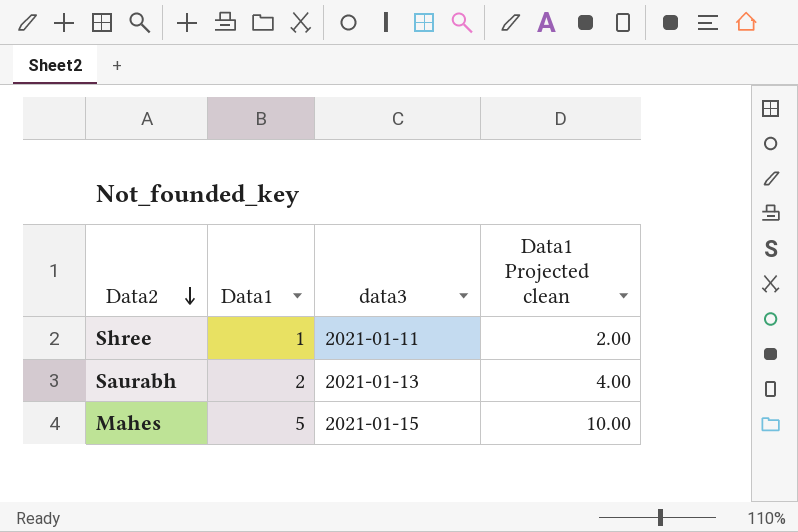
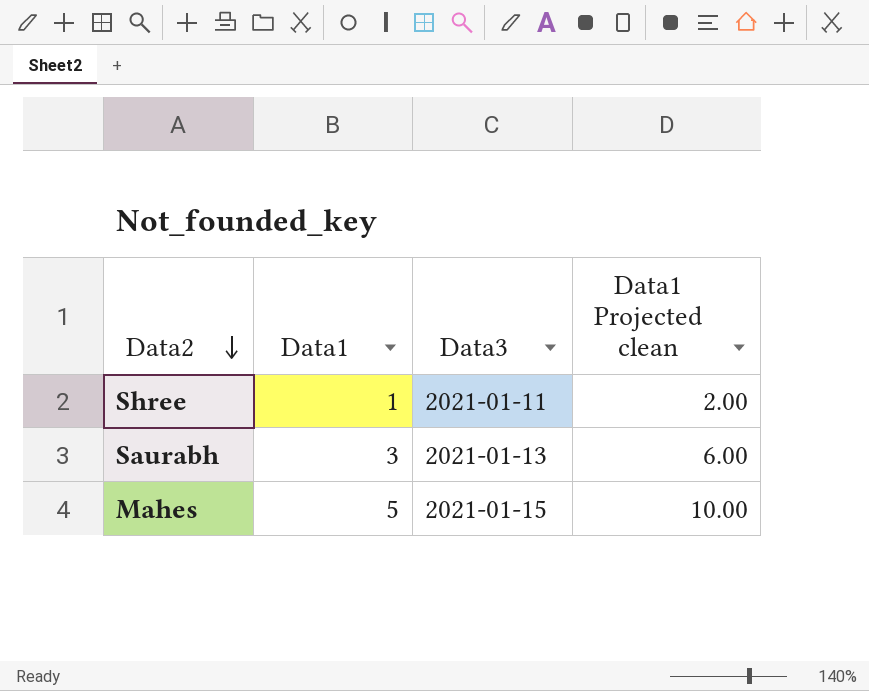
column name: data3 -> Data3
Saurabh | Data1: 2 -> 3
Saurabh | Data1 Projected clean: 4.00 -> 6.00

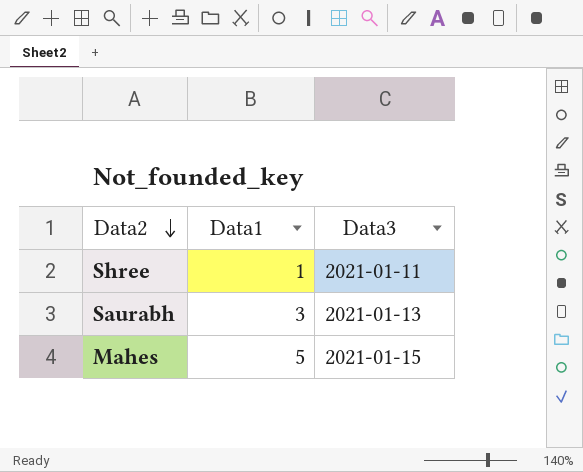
column Data1 Projected clean | formula: [Data1] * 2 -> none

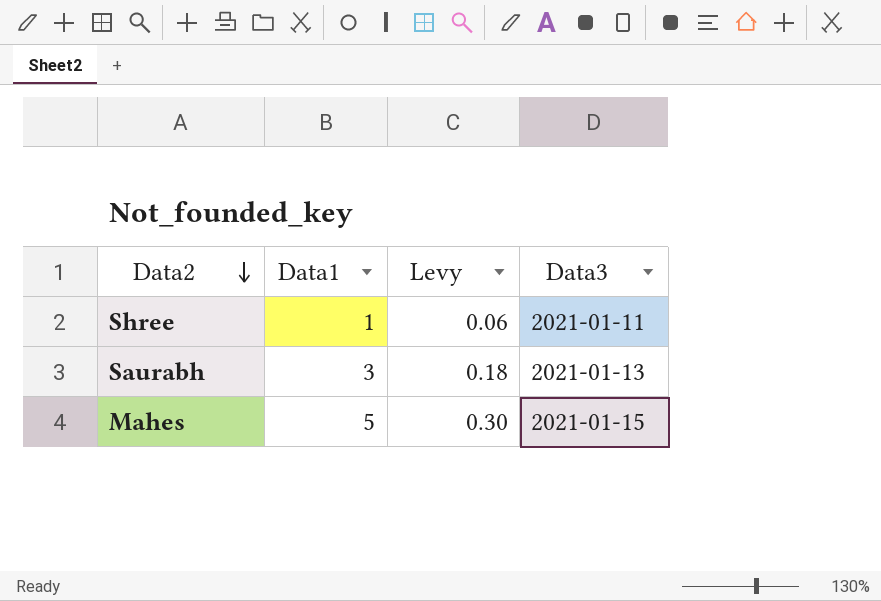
column Levy | formula: none -> [Data1] * 0.06

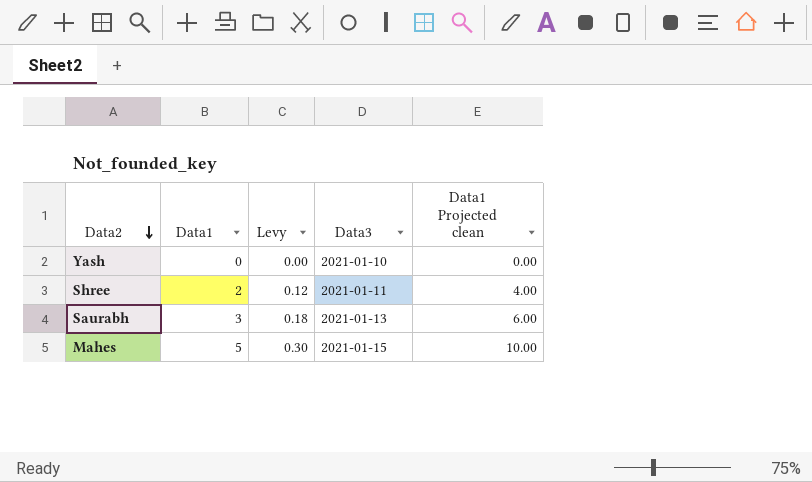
column Data1 Projected clean | formula: none -> [Data1] * 2
row Yash: none -> 0 | 0.00 | 2021-01-10 | 0.00
Shree | Data1: 1 -> 2
Shree | Levy: 0.06 -> 0.12

